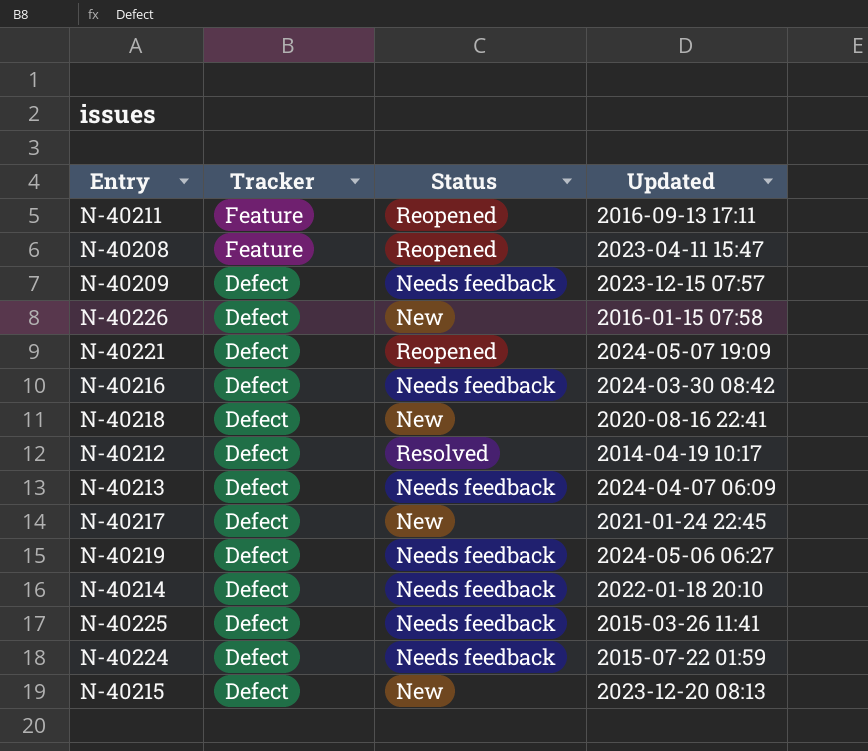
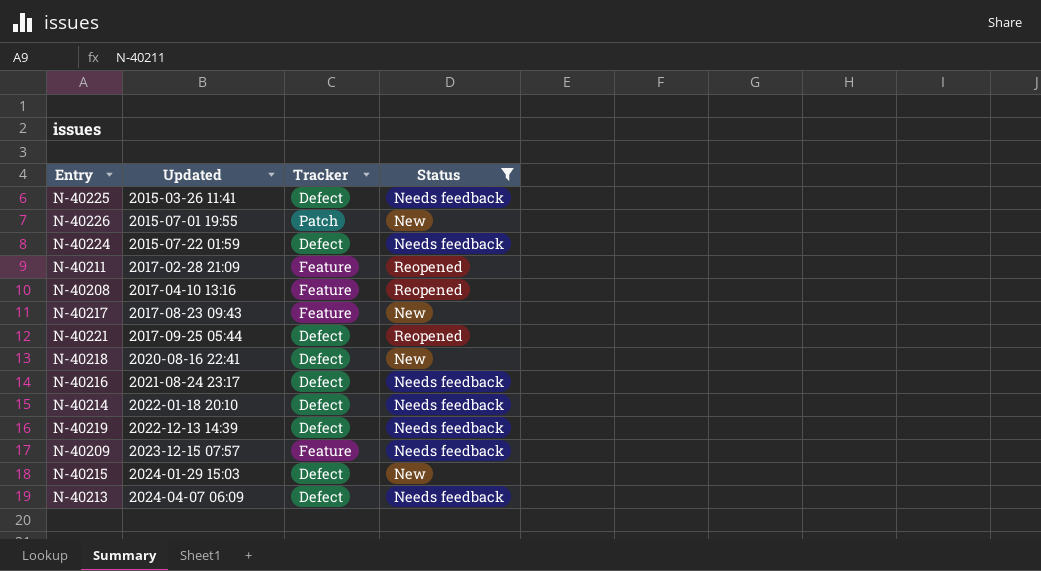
filter: none -> Status != Resolved
row order: Tracker descending -> Updated ascending
column Updated | position: 4 -> 2
N-40226 | Updated: 2016-01-15 07:58 -> 2015-07-01 19:55
N-40226 | Tracker: Defect -> Patch
N-40211 | Updated: 2016-09-13 17:11 -> 2017-02-28 21:09
N-40208 | Updated: 2023-04-11 15:47 -> 2017-04-10 13:16
N-40217 | Updated: 2021-01-24 22:45 -> 2017-08-23 09:43
N-40217 | Tracker: Defect -> Feature
N-40221 | Updated: 2024-05-07 19:09 -> 2017-09-25 05:44
N-40216 | Updated: 2024-03-30 08:42 -> 2021-08-24 23:17
N-40219 | Updated: 2024-05-06 06:27 -> 2022-12-13 14:39
N-40209 | Tracker: Defect -> Feature
N-40215 | Updated: 2023-12-20 08:13 -> 2024-01-29 15:03

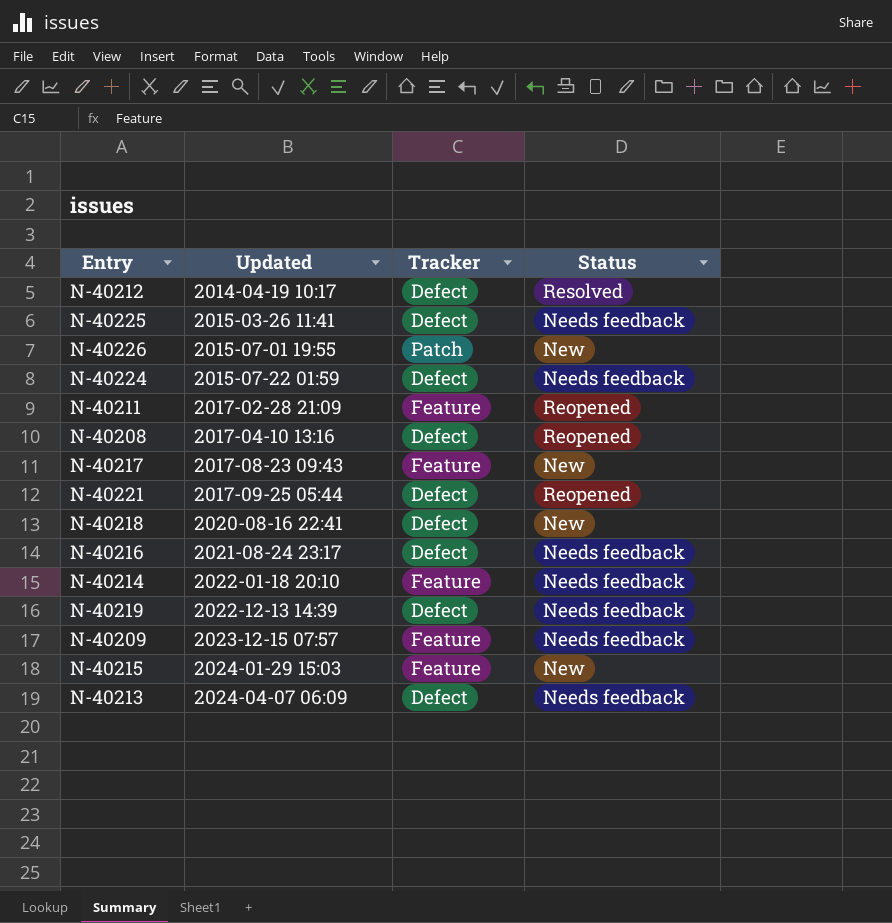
filter: Status != Resolved -> none
N-40208 | Tracker: Feature -> Defect
N-40214 | Tracker: Defect -> Feature
N-40215 | Tracker: Defect -> Feature

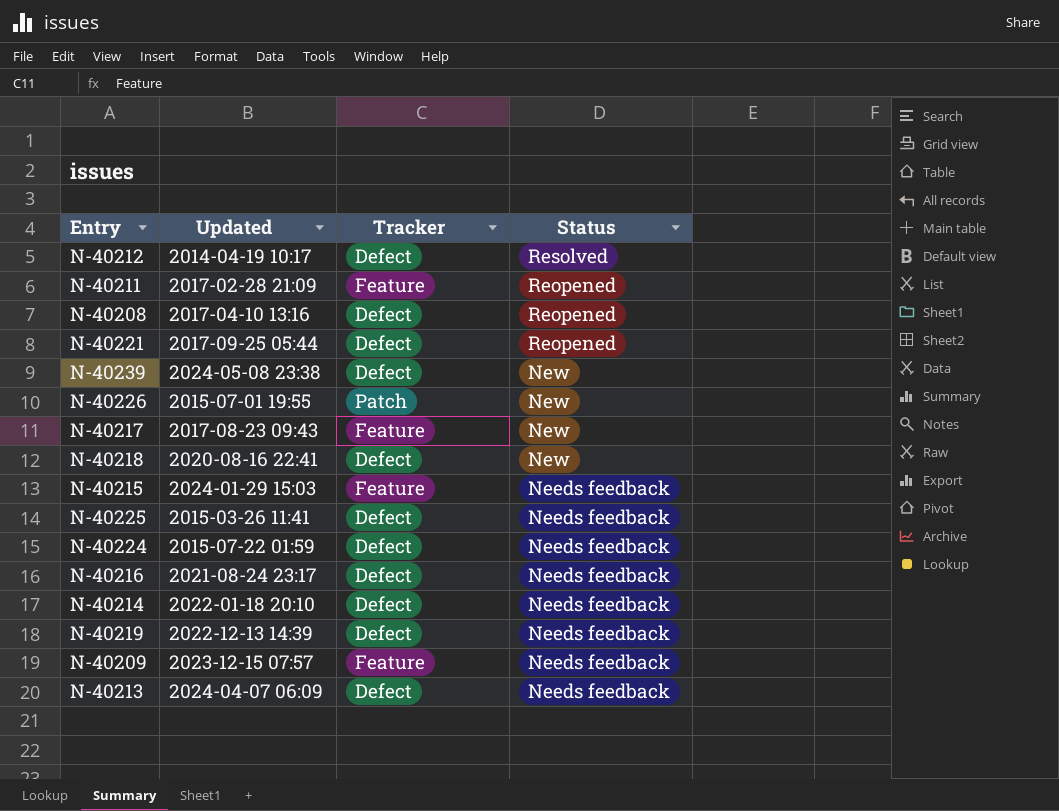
row order: Updated ascending -> Status descending
row N-40239: none -> 2024-05-08 23:38 | Defect | New
N-40215 | Status: New -> Needs feedback
N-40214 | Tracker: Feature -> Defect

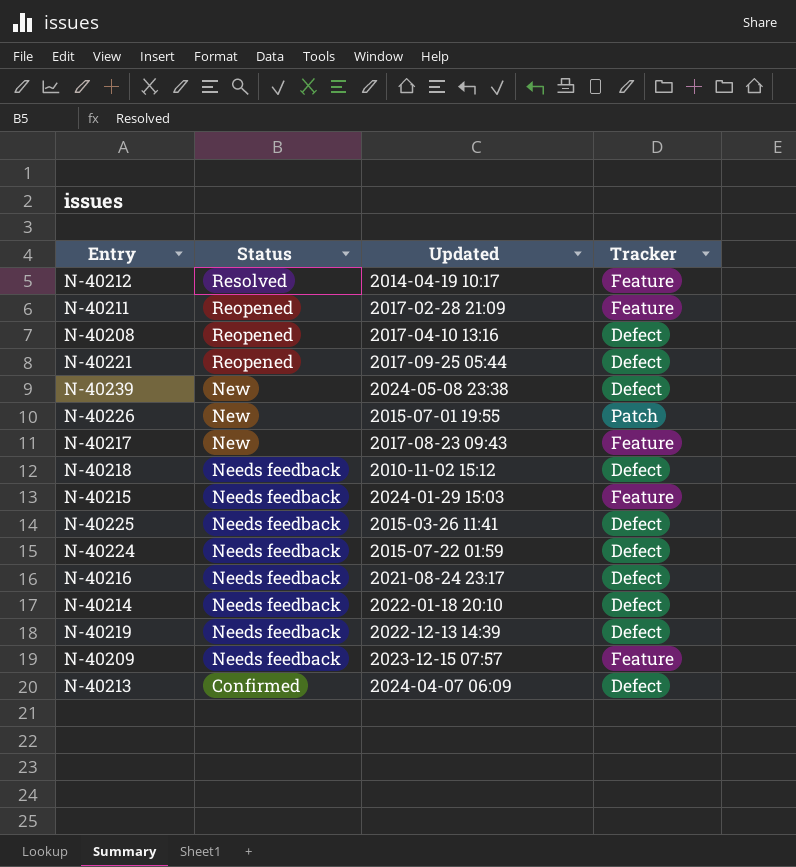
column Status | position: 4 -> 2
N-40212 | Tracker: Defect -> Feature
N-40218 | Status: New -> Needs feedback
N-40218 | Updated: 2020-08-16 22:41 -> 2010-11-02 15:12
N-40213 | Status: Needs feedback -> Confirmed

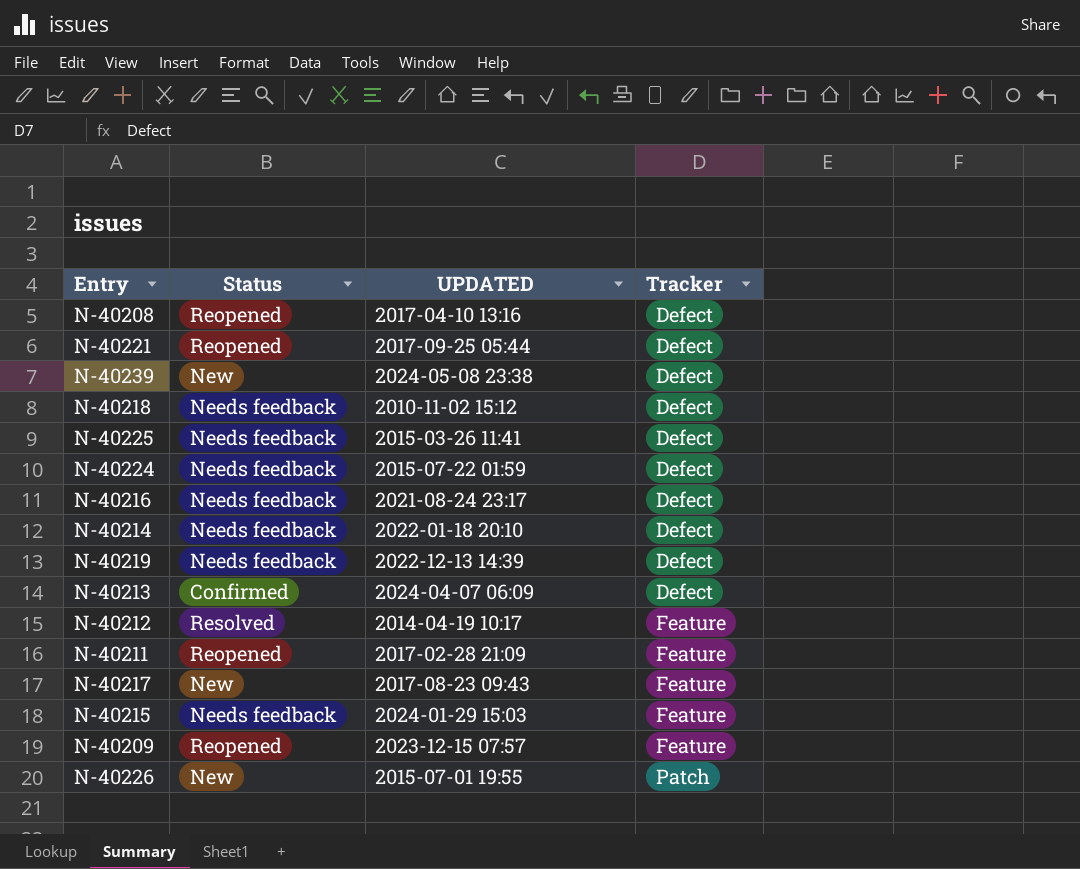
row order: Status descending -> Tracker ascending
column name: Updated -> UPDATED
N-40209 | Status: Needs feedback -> Reopened

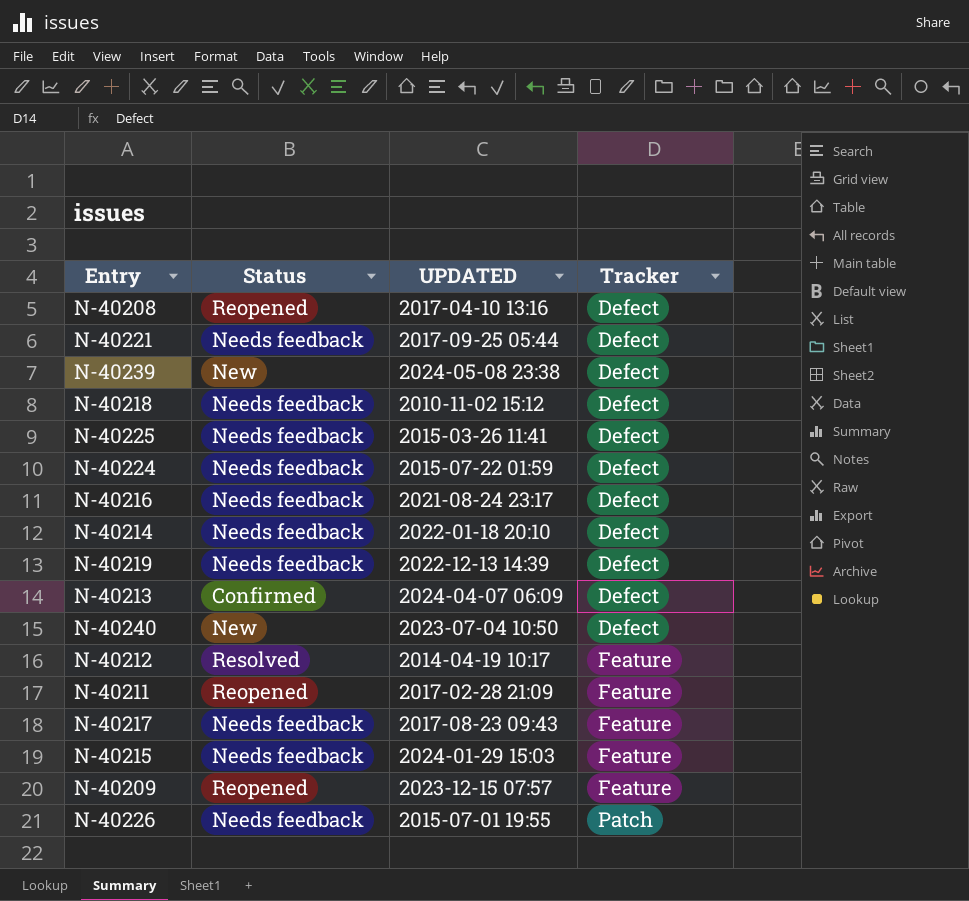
N-40221 | Status: Reopened -> Needs feedback
row N-40240: none -> New | 2023-07-04 10:50 | Defect
N-40217 | Status: New -> Needs feedback
N-40226 | Status: New -> Needs feedback

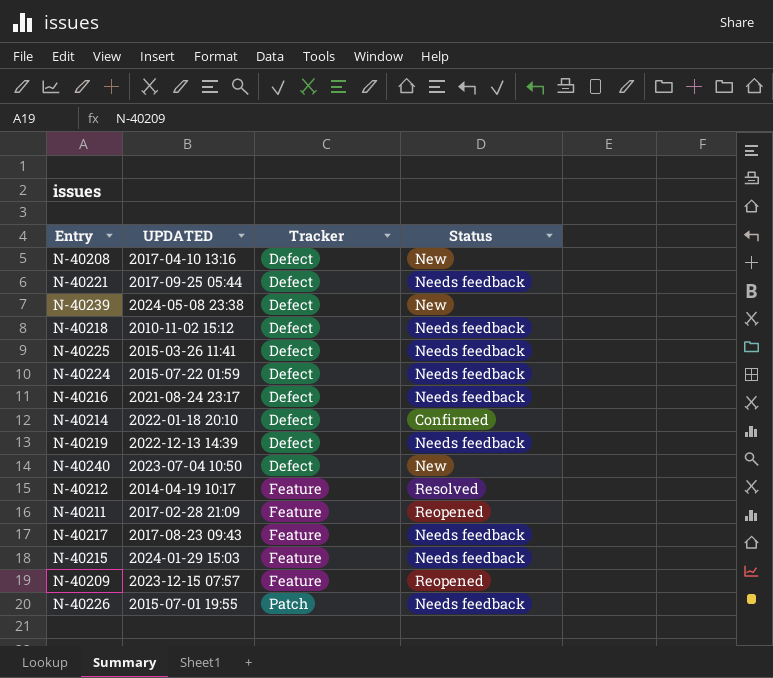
column Status | position: 2 -> 4
row N-40213: Confirmed | 2024-04-07 06:09 | Defect -> none
N-40208 | Status: Reopened -> New
N-40214 | Status: Needs feedback -> Confirmed

